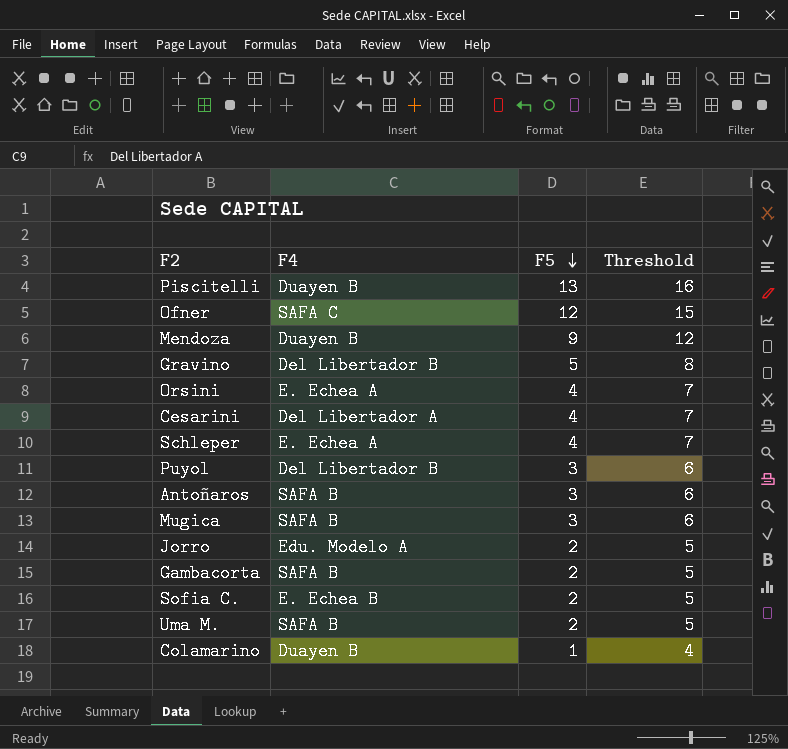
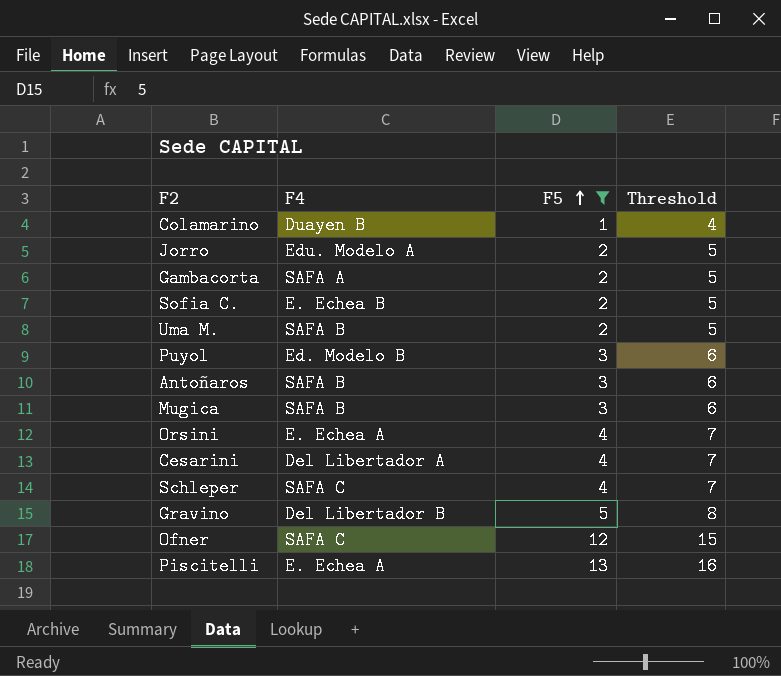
filter: none -> F5 != 9
row order: F5 descending -> F5 ascending
Gambacorta | F4: SAFA B -> SAFA A
Puyol | F4: Del Libertador B -> Ed. Modelo B
Schleper | F4: E. Echea A -> SAFA C
Piscitelli | F4: Duayen B -> E. Echea A

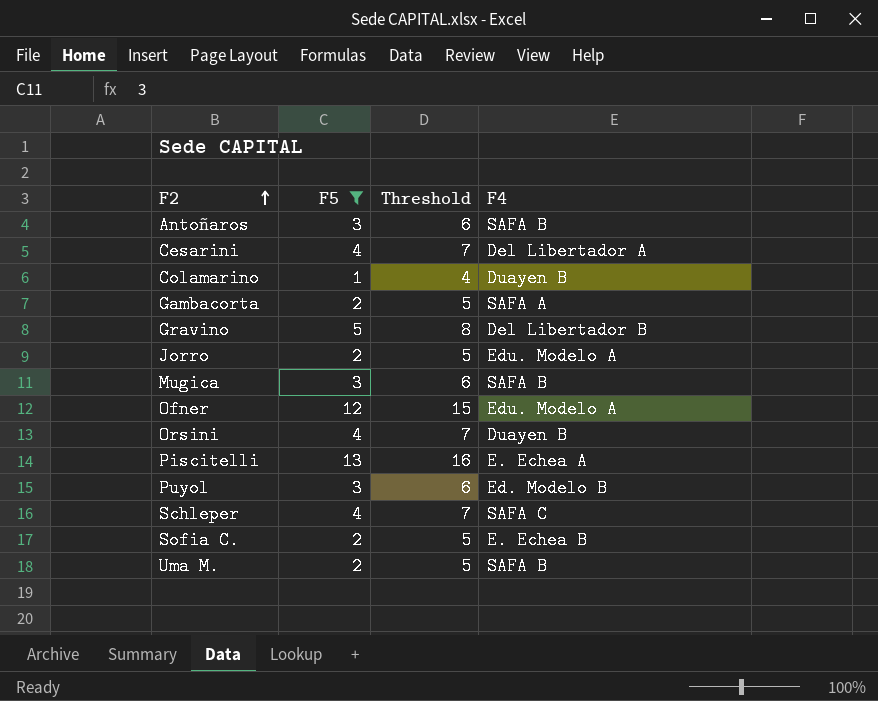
row order: F5 ascending -> F2 ascending
column F4 | position: 2 -> 4
Ofner | F4: SAFA C -> Edu. Modelo A
Orsini | F4: E. Echea A -> Duayen B

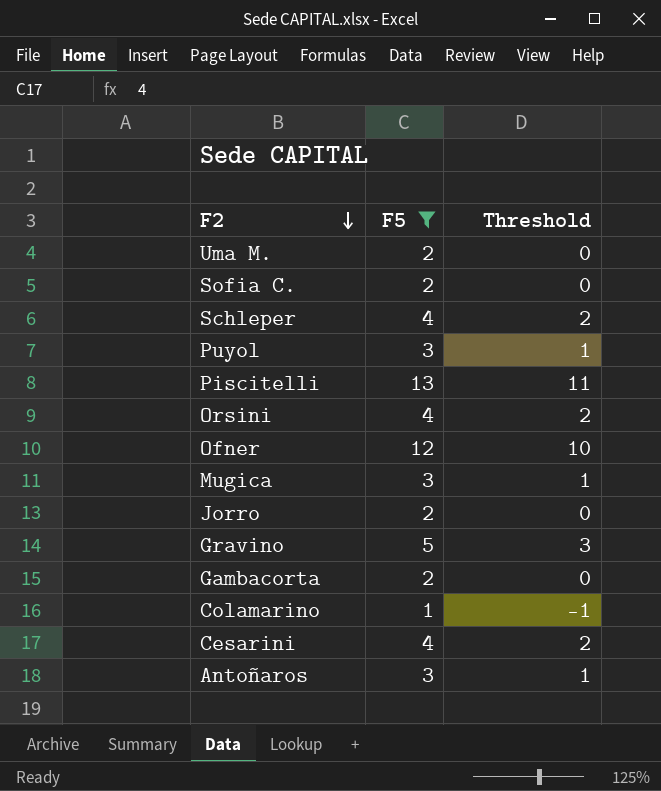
row order: F2 ascending -> F2 descending
column F4 | position: 4 -> none
column Threshold | formula: [F5] + 3 -> [F5] - 2

